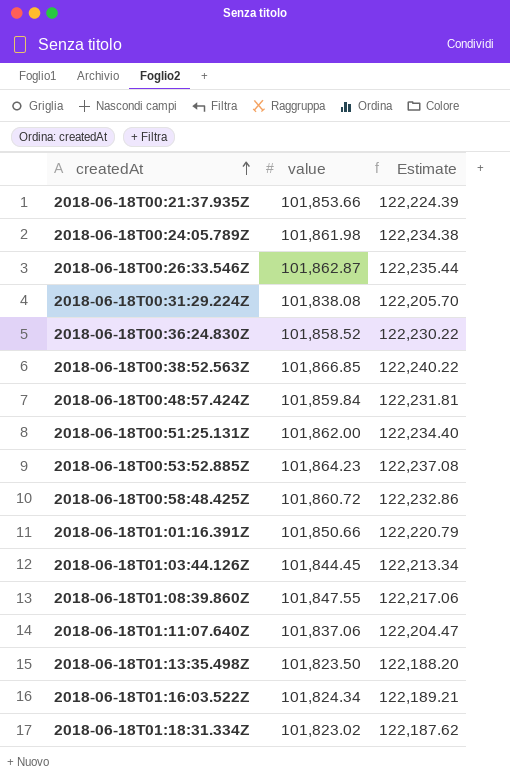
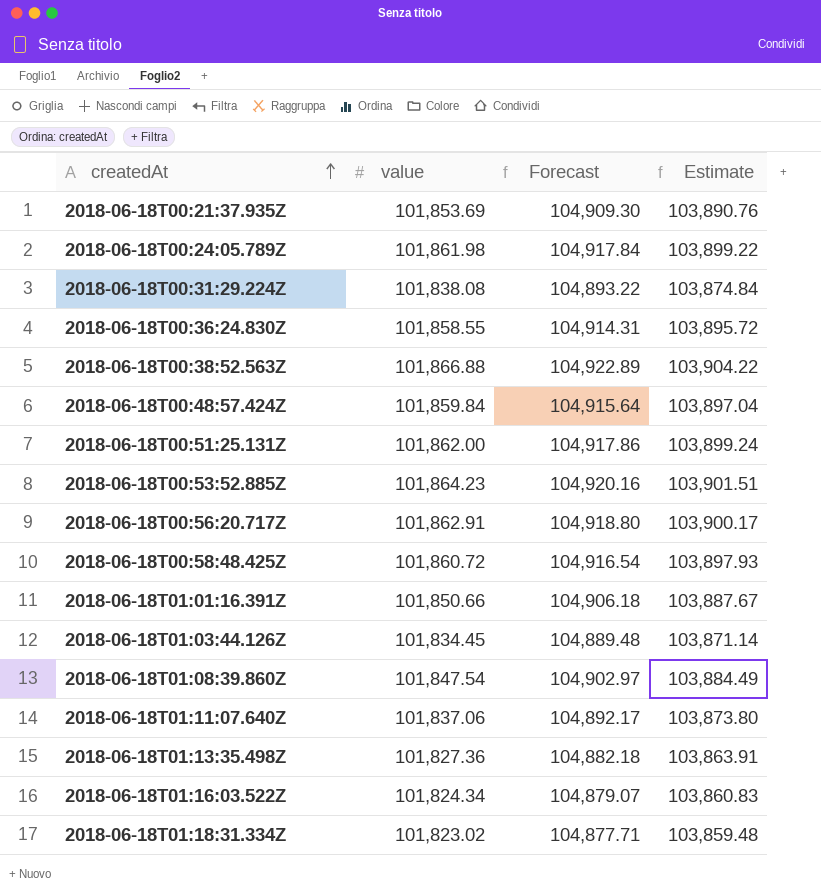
column Forecast | formula: none -> [value] * 1.03
column Estimate | formula: [value] * 1.2 -> [value] * 1.02
row 2018-06-18T00:26:33.546Z: 101,862.87 | 122,235.44 -> none
2018-06-18T00:21:37.935Z | value: 101,853.66 -> 101,853.69
2018-06-18T00:36:24.830Z | value: 101,858.52 -> 101,858.55
2018-06-18T00:38:52.563Z | value: 101,866.85 -> 101,866.88
row 2018-06-18T00:56:20.717Z: none -> 101,862.91 | 104,918.80 | 103,900.17
2018-06-18T01:03:44.126Z | value: 101,844.45 -> 101,834.45
2018-06-18T01:08:39.860Z | value: 101,847.55 -> 101,847.54
2018-06-18T01:13:35.498Z | value: 101,823.50 -> 101,827.36

